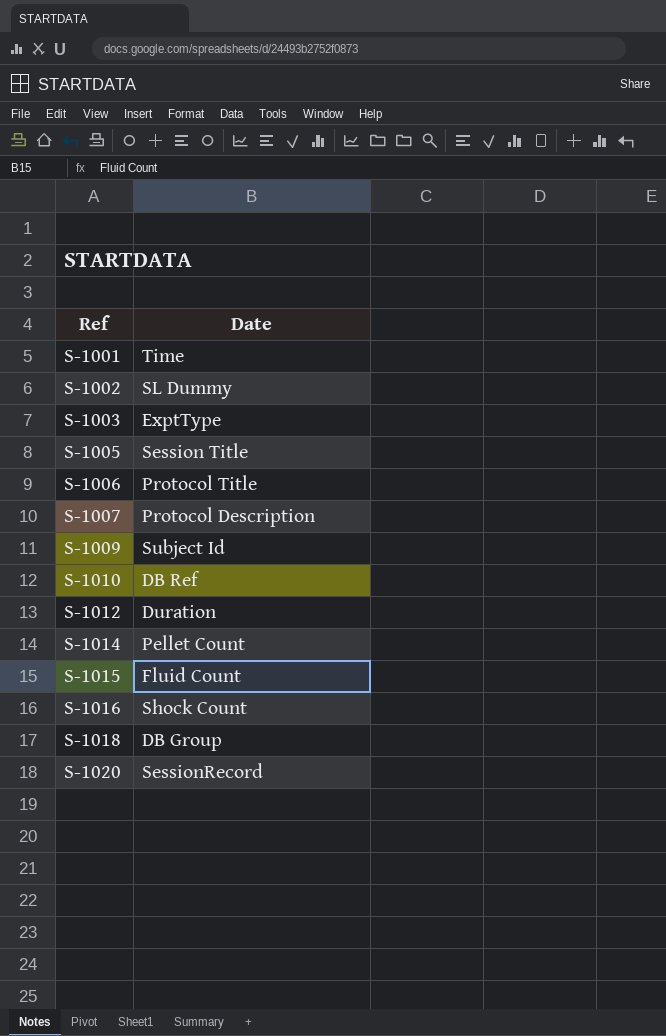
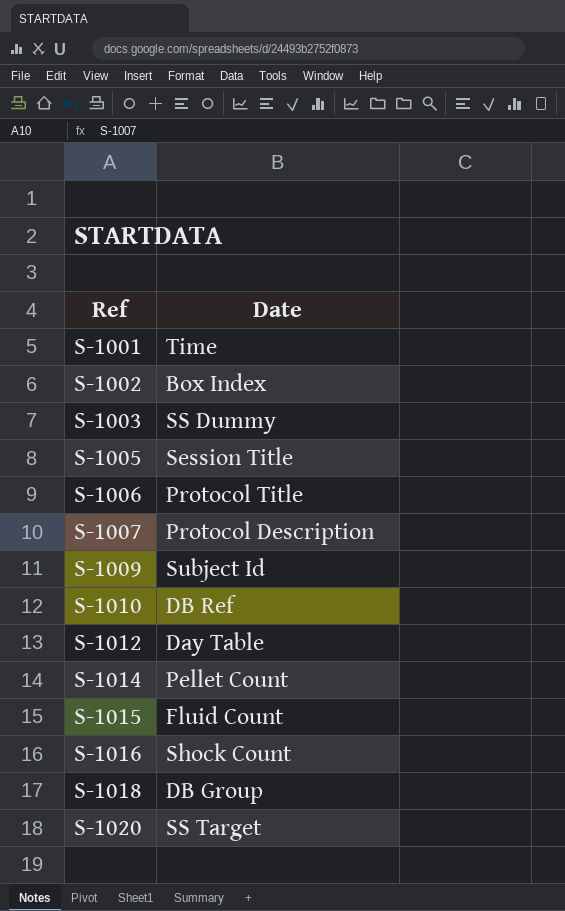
S-1002 | Date: SL Dummy -> Box Index
S-1003 | Date: ExptType -> SS Dummy
S-1012 | Date: Duration -> Day Table
S-1020 | Date: SessionRecord -> SS Target

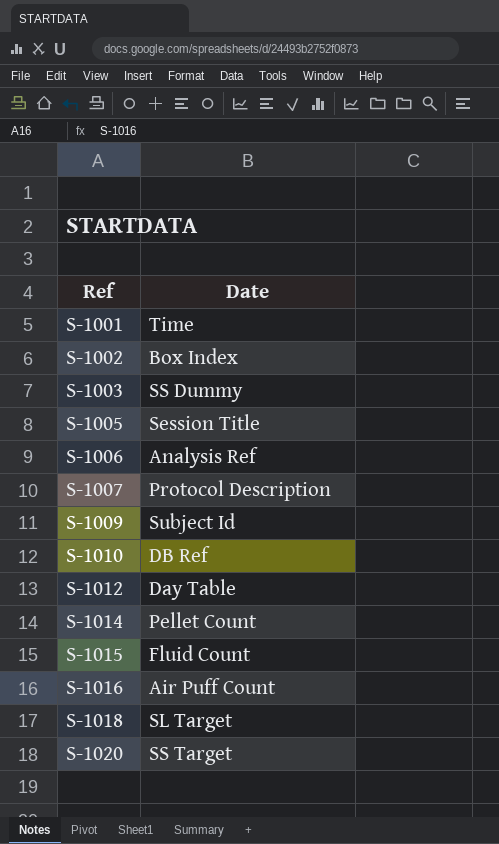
S-1006 | Date: Protocol Title -> Analysis Ref
S-1016 | Date: Shock Count -> Air Puff Count
S-1018 | Date: DB Group -> SL Target

